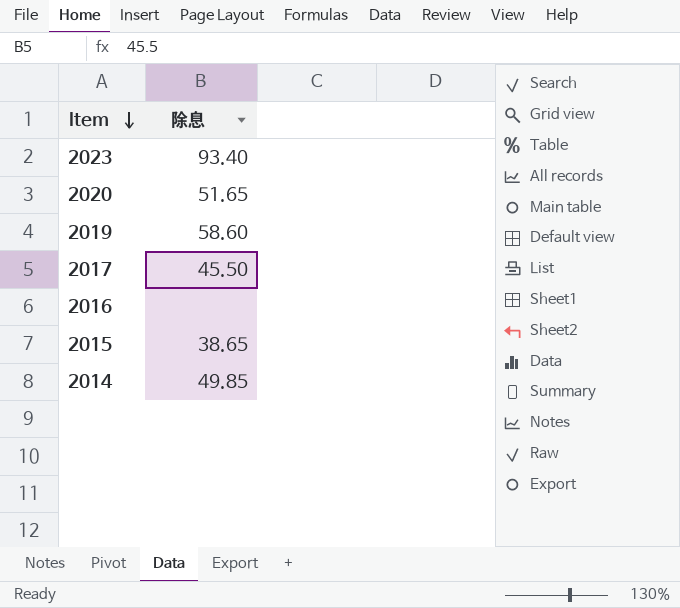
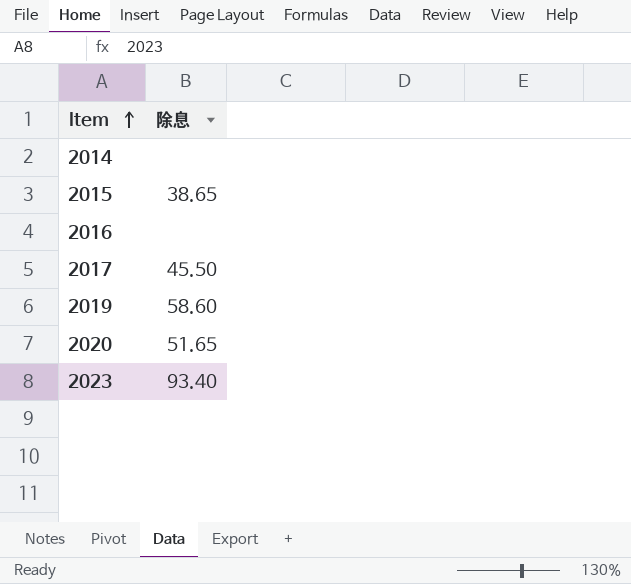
row order: Item descending -> Item ascending
2014 | 除息: 49.85 -> none

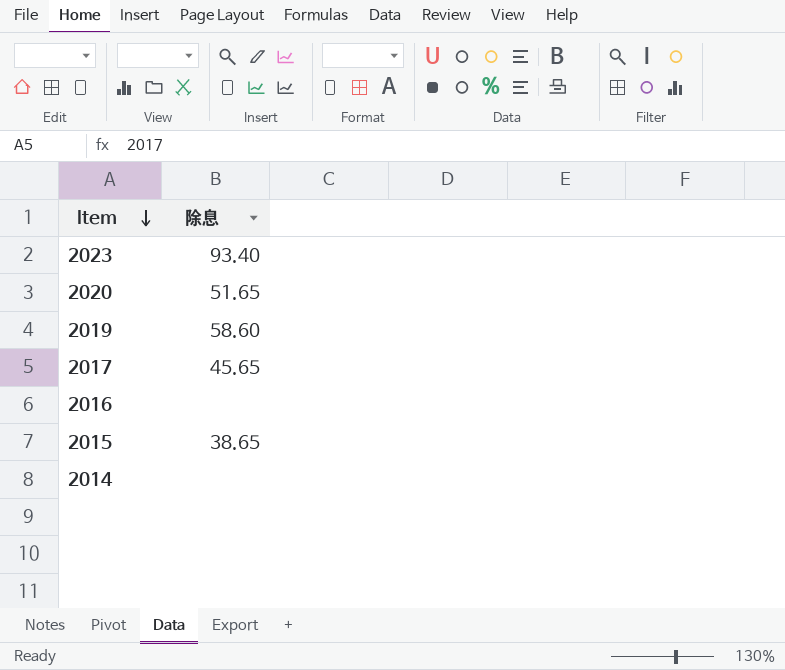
row order: Item ascending -> Item descending
2017 | 除息: 45.50 -> 45.65

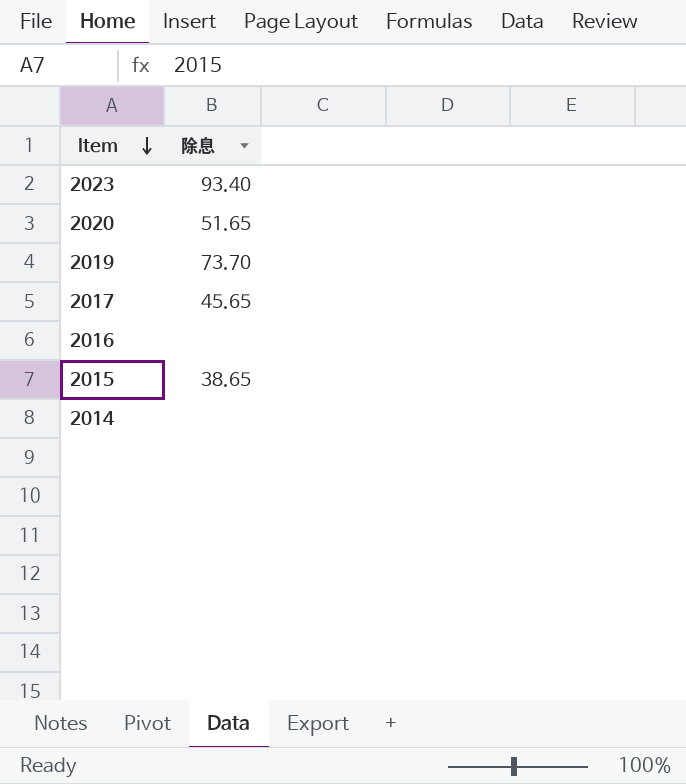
2019 | 除息: 58.60 -> 73.70

